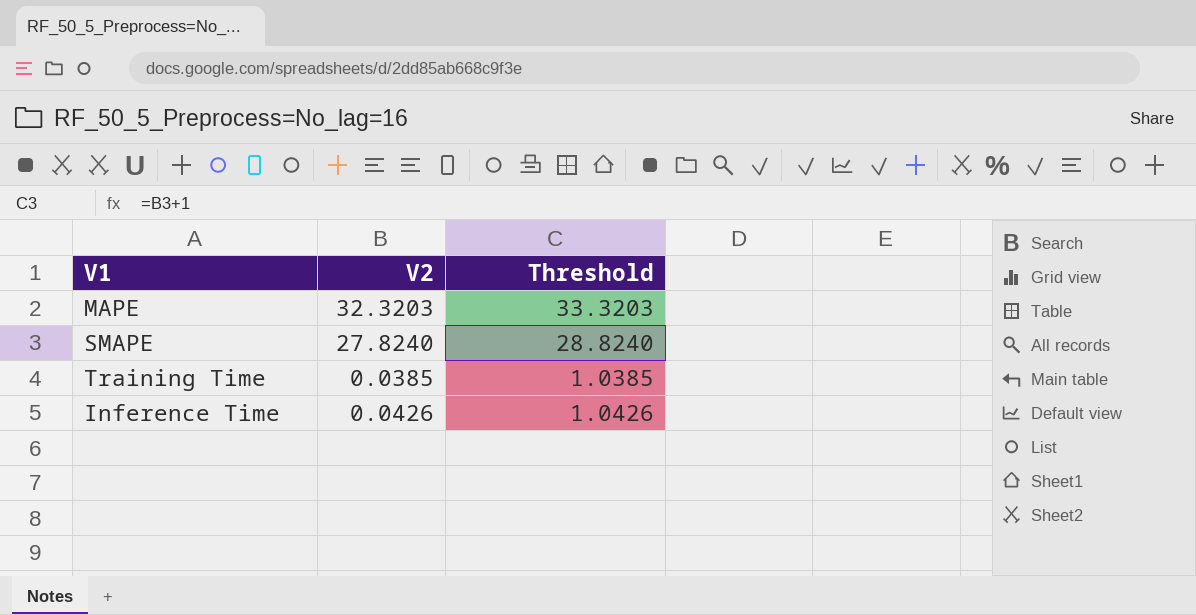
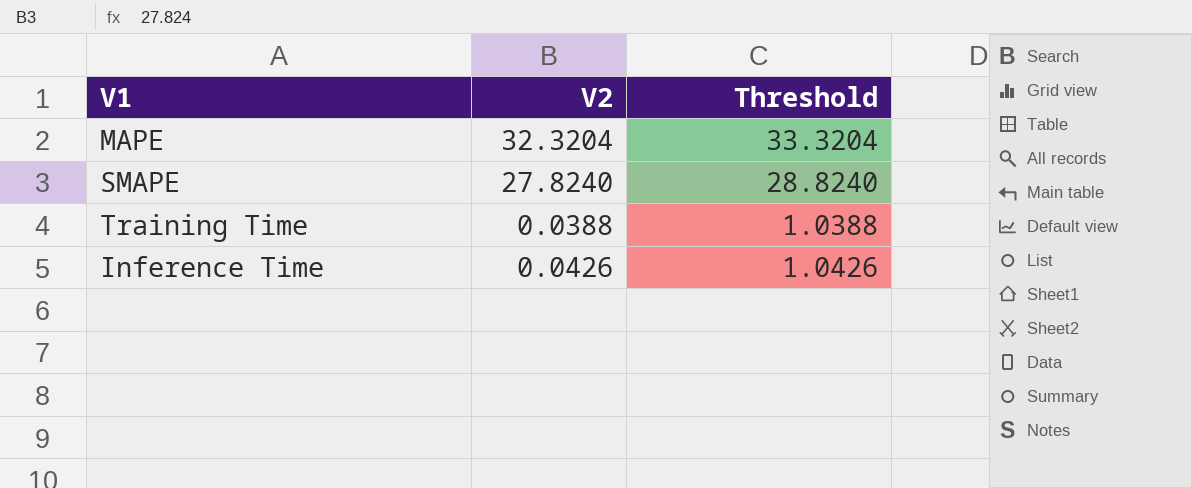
MAPE | V2: 32.3203 -> 32.3204
MAPE | Threshold: 33.3203 -> 33.3204
Training Time | V2: 0.0385 -> 0.0388
Training Time | Threshold: 1.0385 -> 1.0388

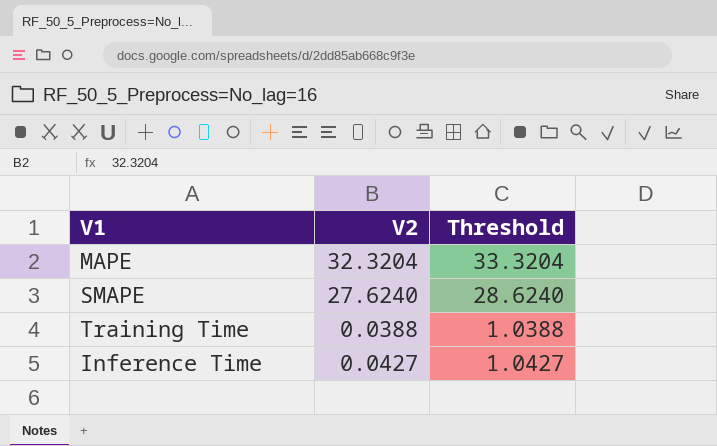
SMAPE | V2: 27.8240 -> 27.6240
SMAPE | Threshold: 28.8240 -> 28.6240
Inference Time | V2: 0.0426 -> 0.0427
Inference Time | Threshold: 1.0426 -> 1.0427

